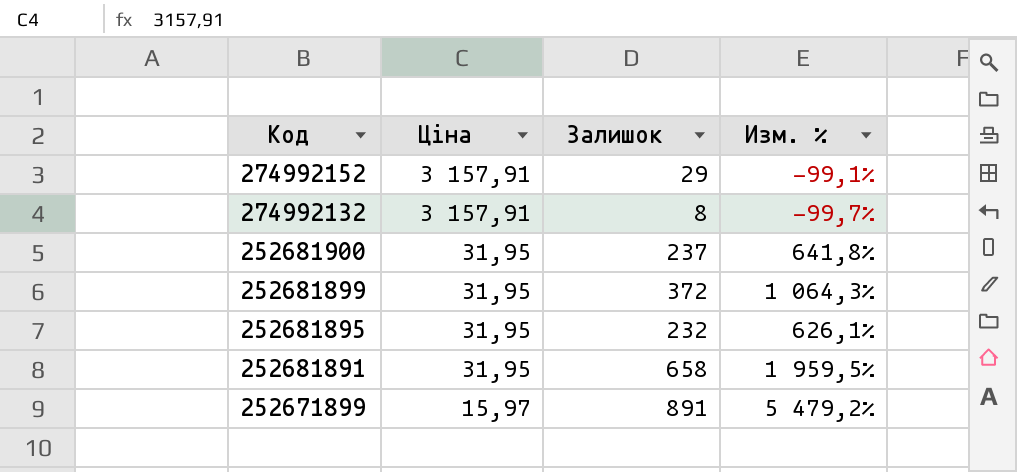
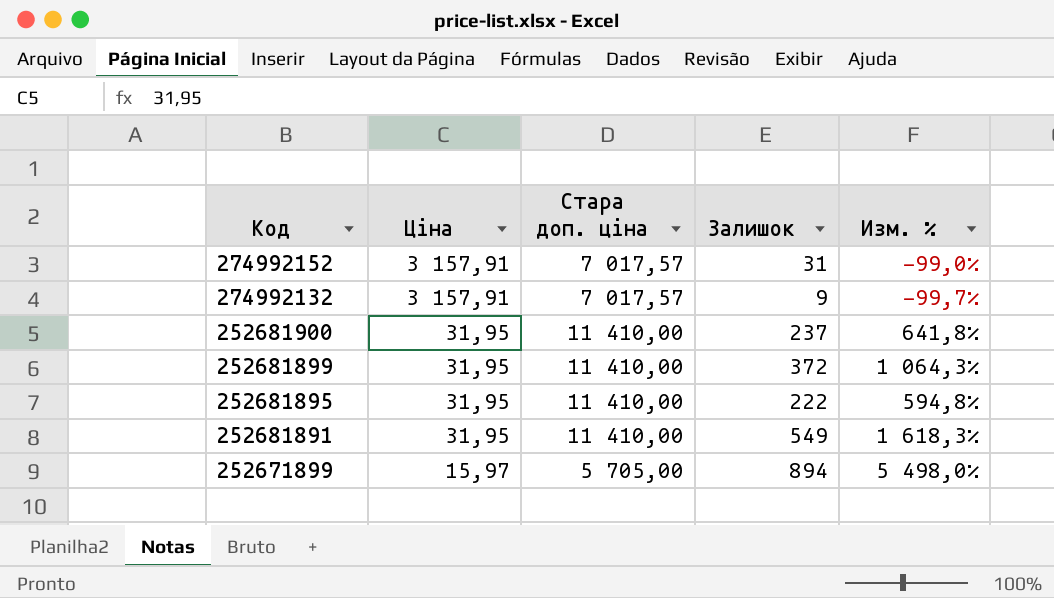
column Стара доп. ціна | position: none -> 3
274992152 | Залишок: 29 -> 31
274992152 | Изм. %: -99,1% -> -99,0%
274992132 | Залишок: 8 -> 9
252681895 | Залишок: 232 -> 222
252681895 | Изм. %: 626,1% -> 594,8%
252681891 | Залишок: 658 -> 549
252681891 | Изм. %: 1 959,5% -> 1 618,3%
252671899 | Залишок: 891 -> 894
252671899 | Изм. %: 5 479,2% -> 5 498,0%

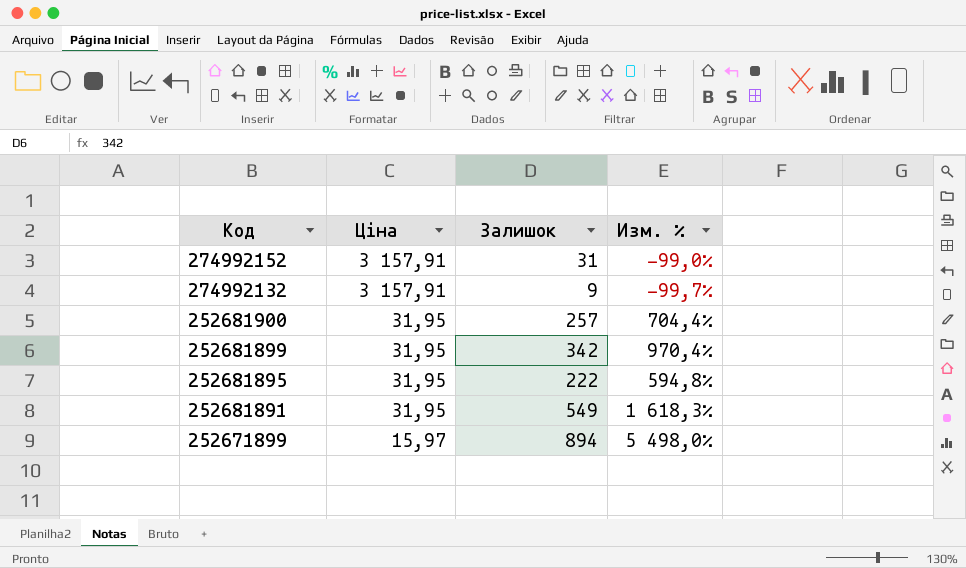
column Стара доп. ціна | position: 3 -> none
252681900 | Залишок: 237 -> 257
252681900 | Изм. %: 641,8% -> 704,4%
252681899 | Залишок: 372 -> 342
252681899 | Изм. %: 1 064,3% -> 970,4%

